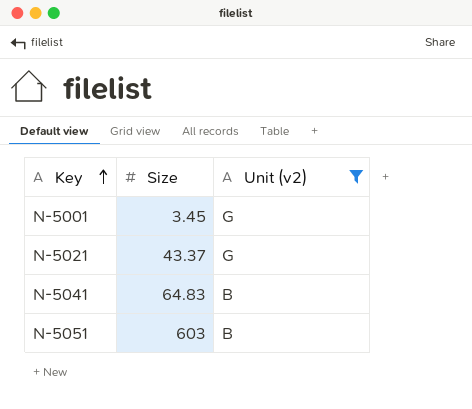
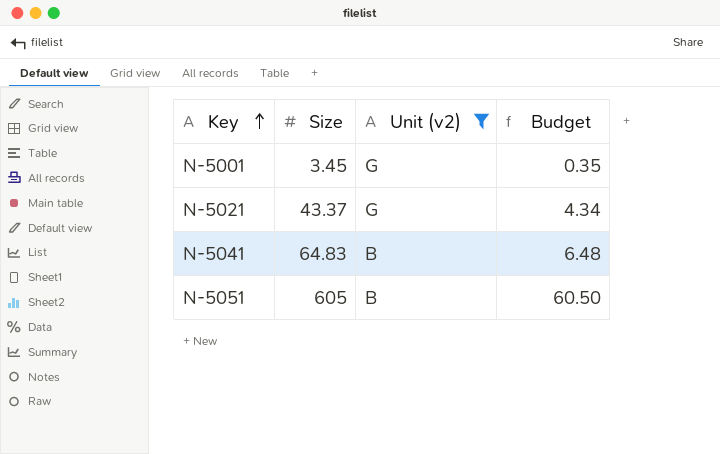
column Budget | formula: none -> [Size] * 0.1
N-5051 | Size: 603 -> 605

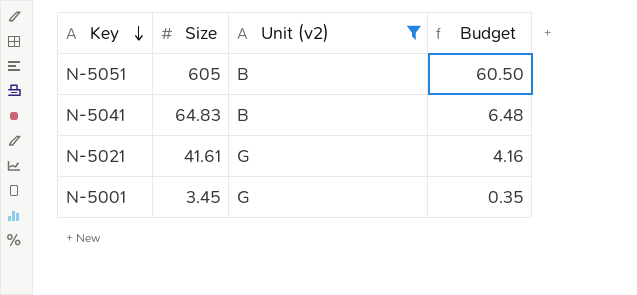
row order: Key ascending -> Key descending
N-5021 | Size: 43.37 -> 41.61
N-5021 | Budget: 4.34 -> 4.16

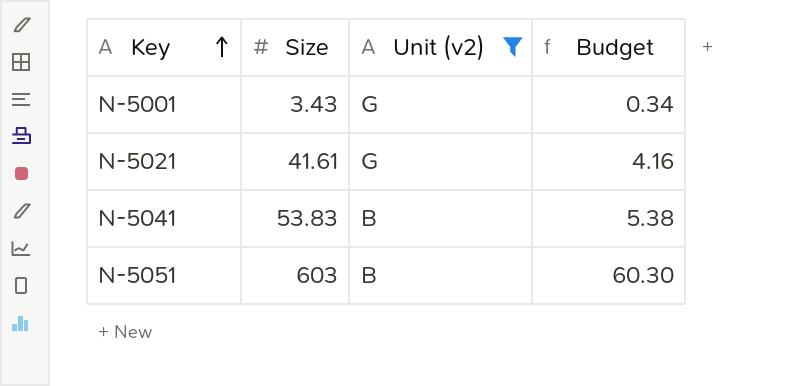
row order: Key descending -> Key ascending
N-5001 | Size: 3.45 -> 3.43
N-5001 | Budget: 0.35 -> 0.34
N-5041 | Size: 64.83 -> 53.83
N-5041 | Budget: 6.48 -> 5.38
N-5051 | Size: 605 -> 603
N-5051 | Budget: 60.50 -> 60.30

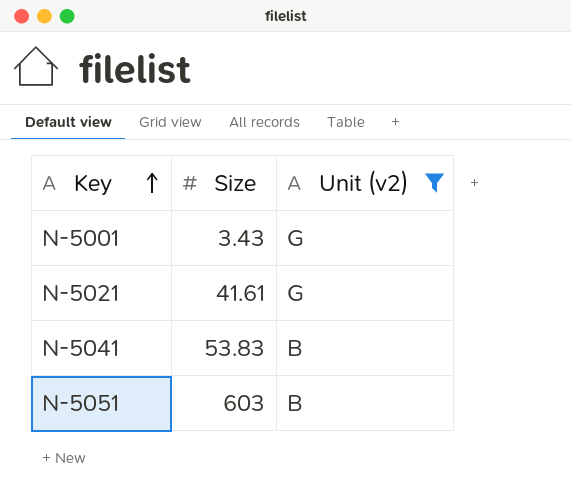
column Budget | formula: [Size] * 0.1 -> none

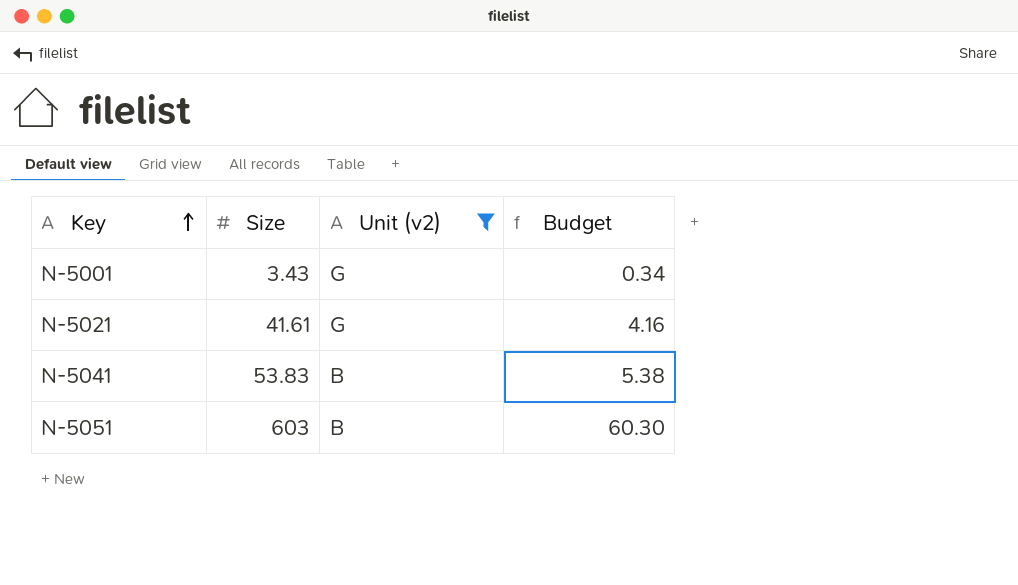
column Budget | formula: none -> [Size] * 0.1

